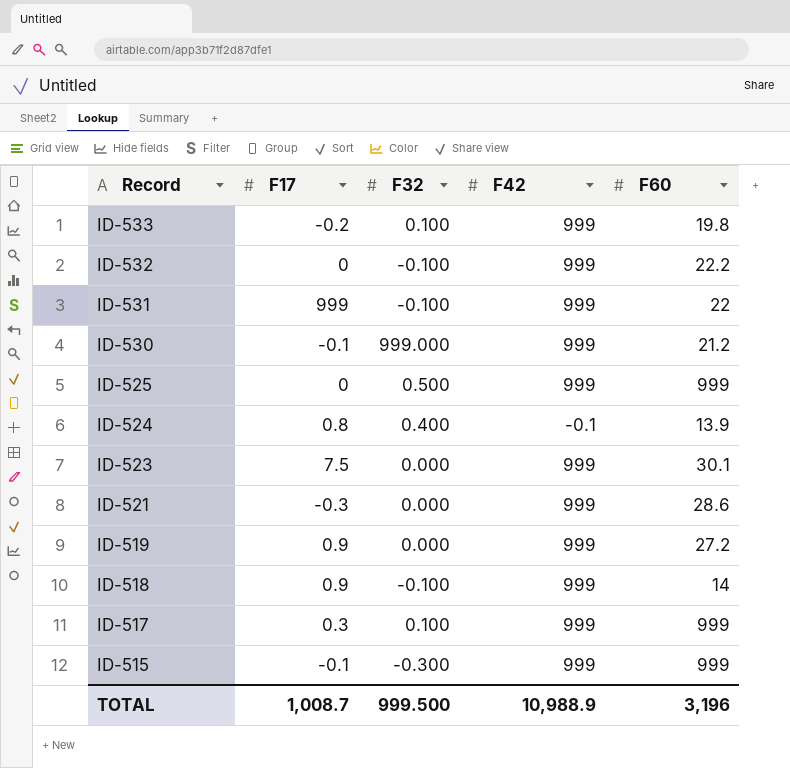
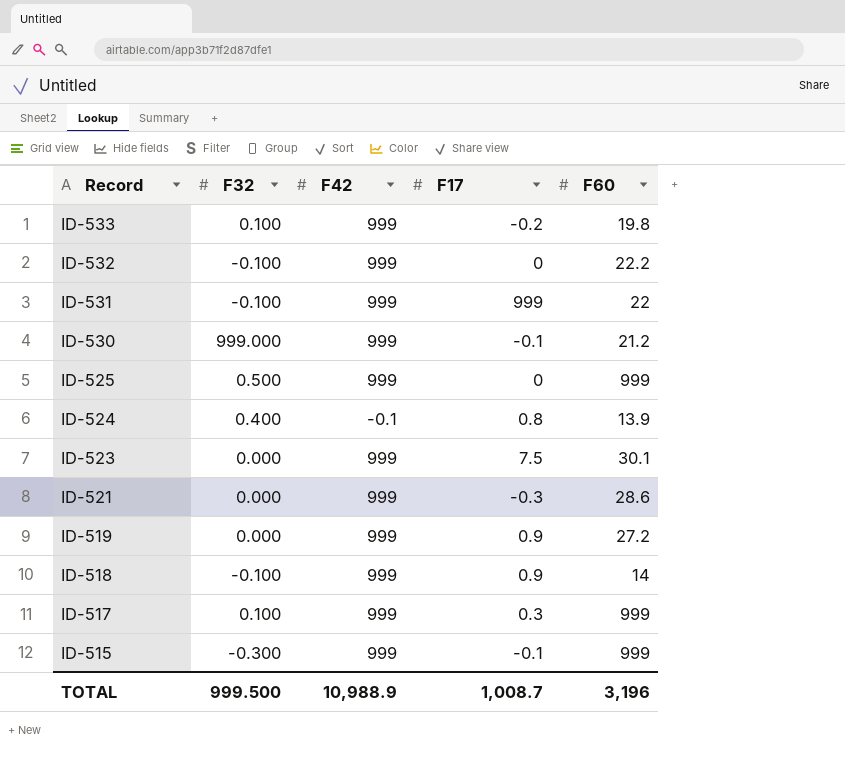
column F17 | position: 2 -> 4

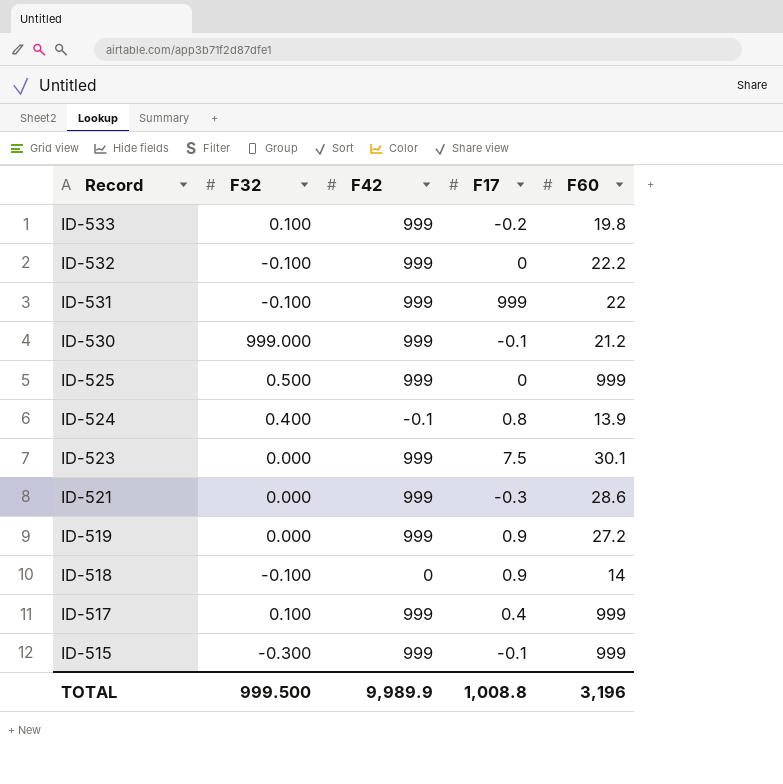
ID-518 | F42: 999 -> 0
ID-517 | F17: 0.3 -> 0.4
TOTAL | F42: 10,988.9 -> 9,989.9
TOTAL | F17: 1,008.7 -> 1,008.8

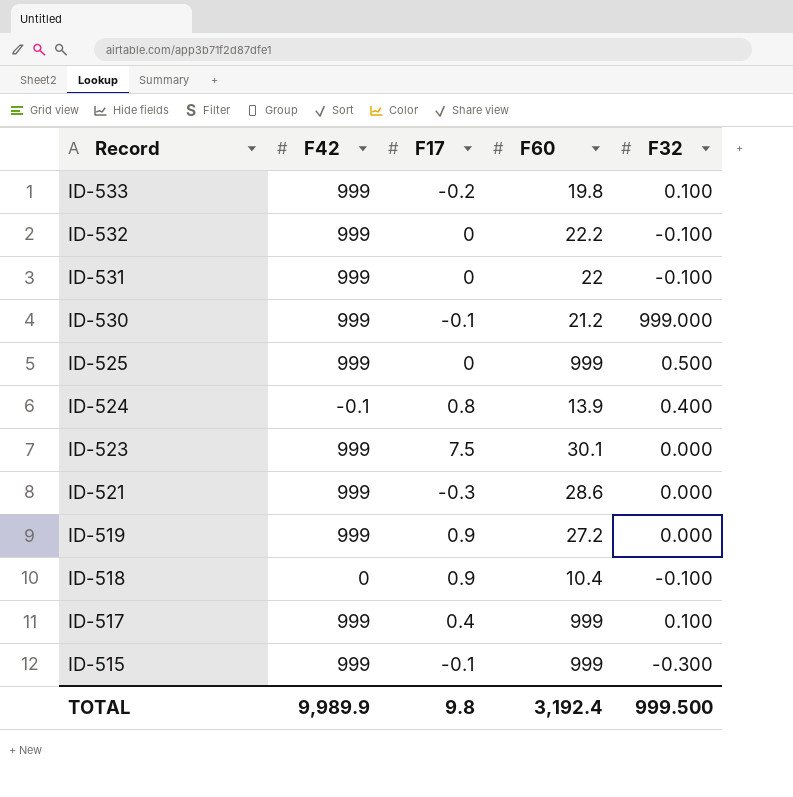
column F32 | position: 2 -> 5
ID-531 | F17: 999 -> 0
ID-518 | F60: 14 -> 10.4
TOTAL | F17: 1,008.8 -> 9.8
TOTAL | F60: 3,196 -> 3,192.4

